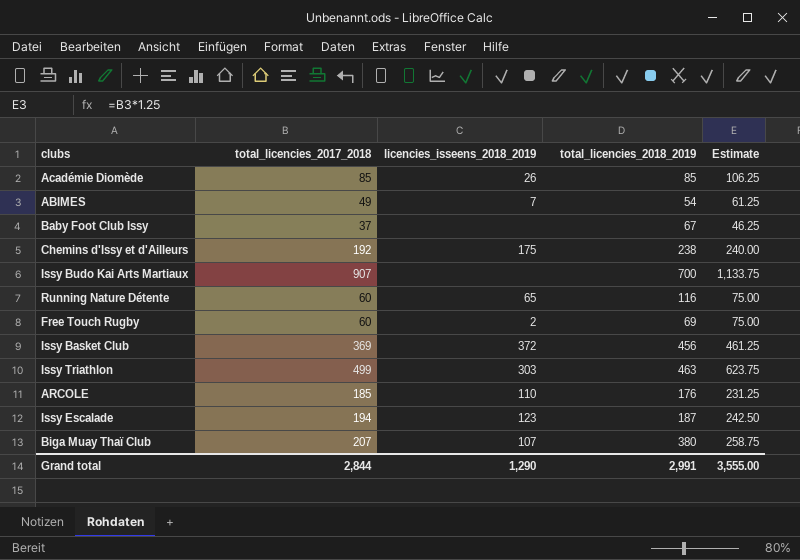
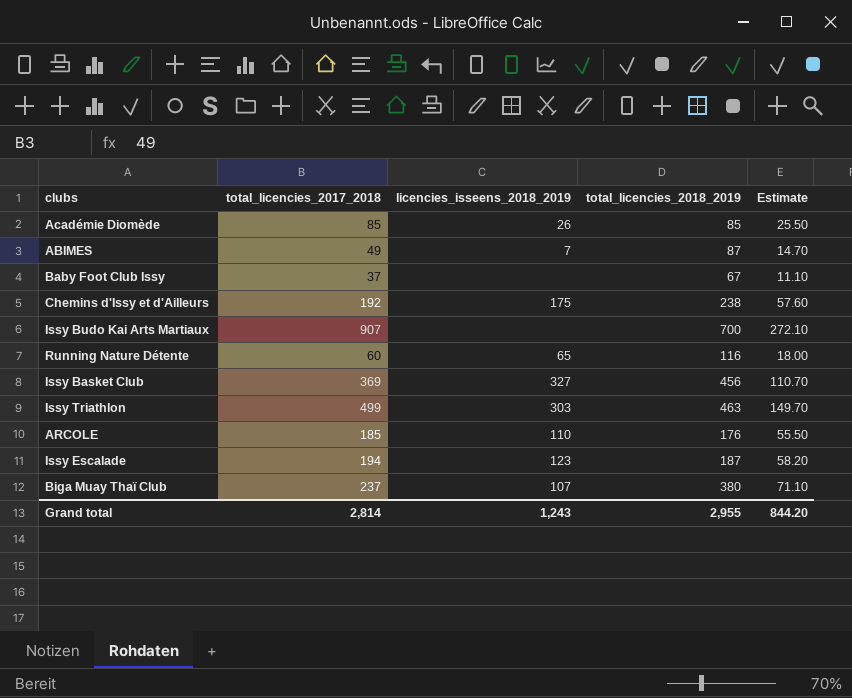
column Estimate | formula: [total_licencies_2017_2018] * 1.25 -> [total_licencies_2017_2018] * 0.3
row Free Touch Rugby: 60 | 2 | 69 | 75.00 -> none
ABIMES | total_licencies_2018_2019: 54 -> 87
Issy Basket Club | licencies_isseens_2018_2019: 372 -> 327
Biga Muay Thaï Club | total_licencies_2017_2018: 207 -> 237
Grand total | total_licencies_2017_2018: 2,844 -> 2,814
Grand total | licencies_isseens_2018_2019: 1,290 -> 1,243
Grand total | total_licencies_2018_2019: 2,991 -> 2,955
Grand total | Estimate: 3,555.00 -> 844.20

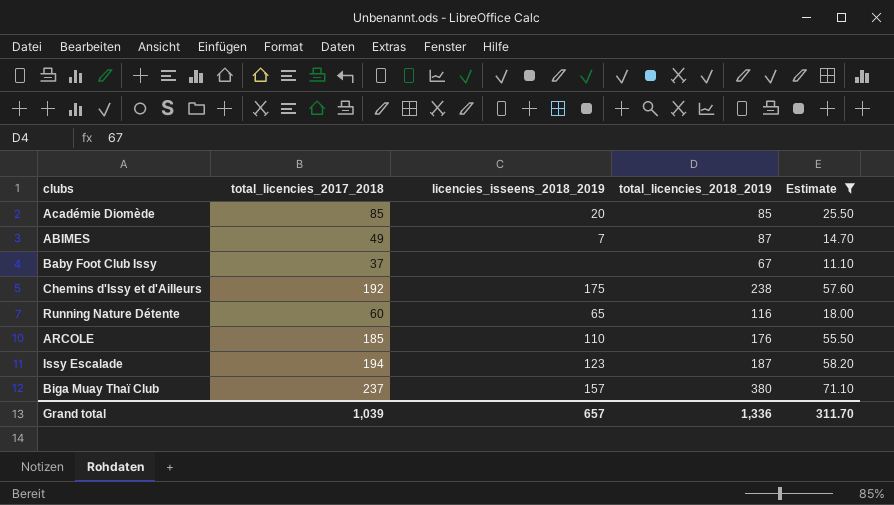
filter: none -> Estimate <= 71.10
Académie Diomède | licencies_isseens_2018_2019: 26 -> 20
Biga Muay Thaï Club | licencies_isseens_2018_2019: 107 -> 157
Grand total | total_licencies_2017_2018: 2,814 -> 1,039
Grand total | licencies_isseens_2018_2019: 1,243 -> 657
Grand total | total_licencies_2018_2019: 2,955 -> 1,336
Grand total | Estimate: 844.20 -> 311.70

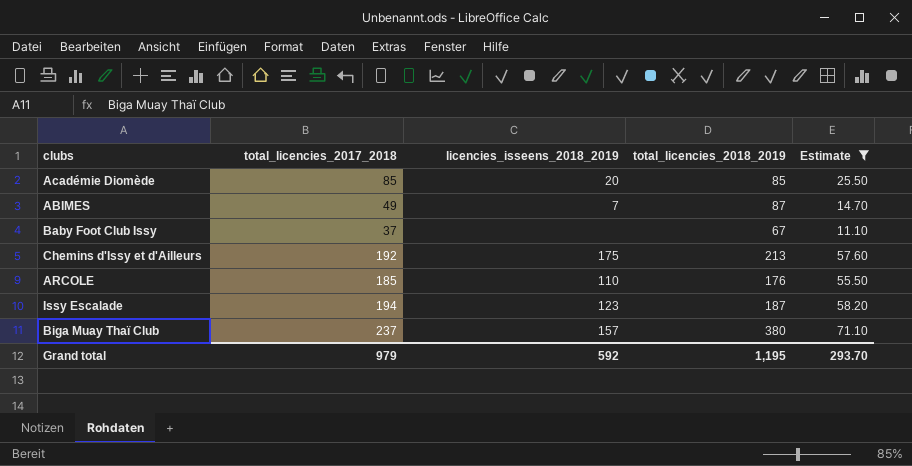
row Running Nature Détente: 60 | 65 | 116 | 18.00 -> none
Chemins d'Issy et d'Ailleurs | total_licencies_2018_2019: 238 -> 213
Grand total | total_licencies_2017_2018: 1,039 -> 979
Grand total | licencies_isseens_2018_2019: 657 -> 592
Grand total | total_licencies_2018_2019: 1,336 -> 1,195
Grand total | Estimate: 311.70 -> 293.70

